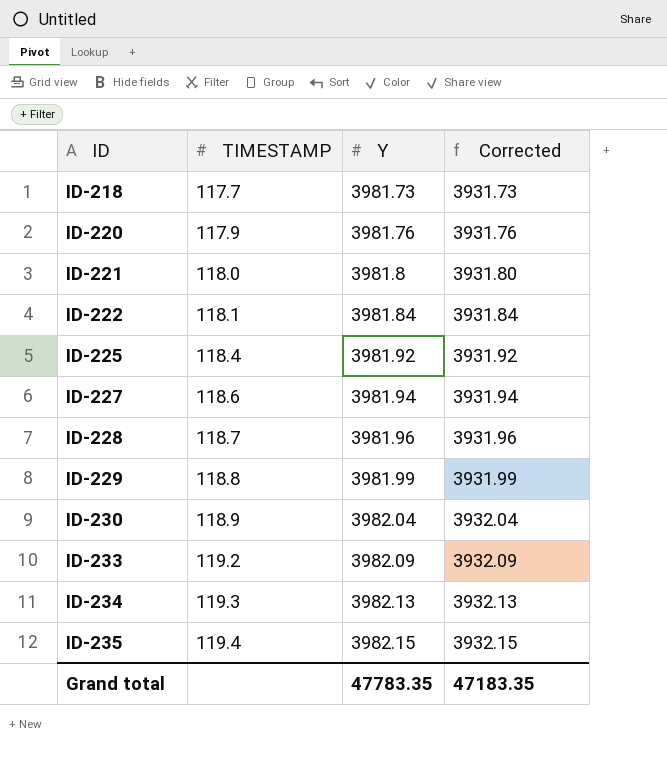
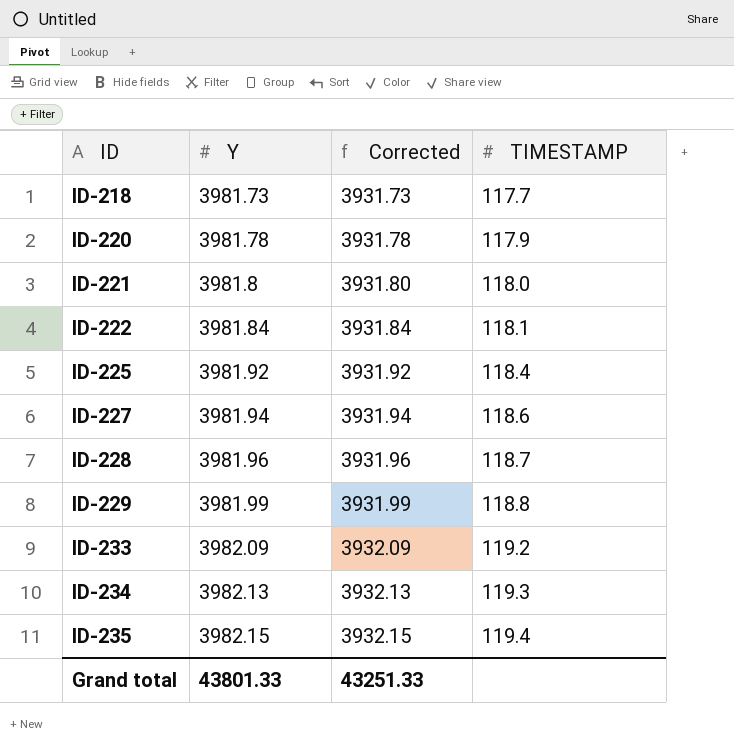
column TIMESTAMP | position: 2 -> 4
row ID-230: 118.9 | 3982.04 | 3932.04 -> none
ID-220 | Y: 3981.76 -> 3981.78
ID-220 | Corrected: 3931.76 -> 3931.78
Grand total | Y: 47783.35 -> 43801.33
Grand total | Corrected: 47183.35 -> 43251.33

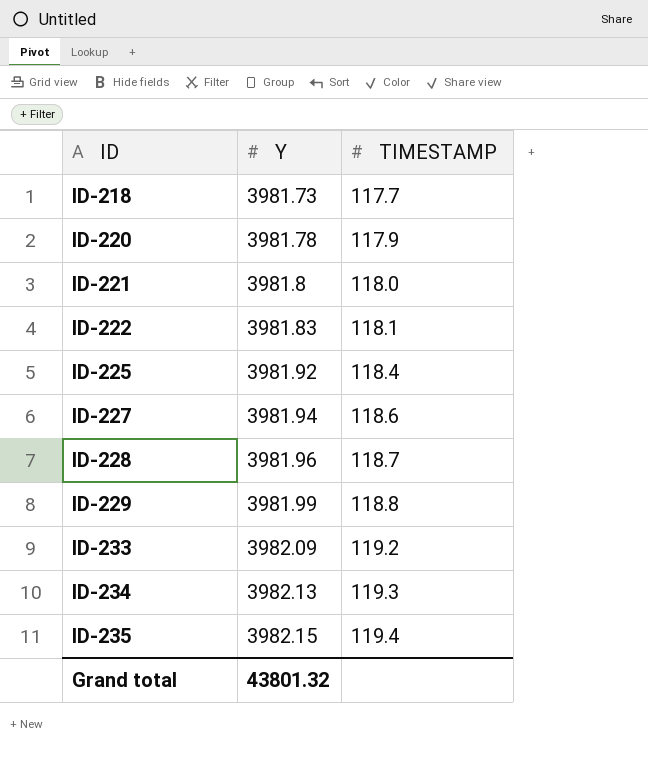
column Corrected | formula: [Y] - 50 -> none
ID-222 | Y: 3981.84 -> 3981.83
Grand total | Y: 43801.33 -> 43801.32

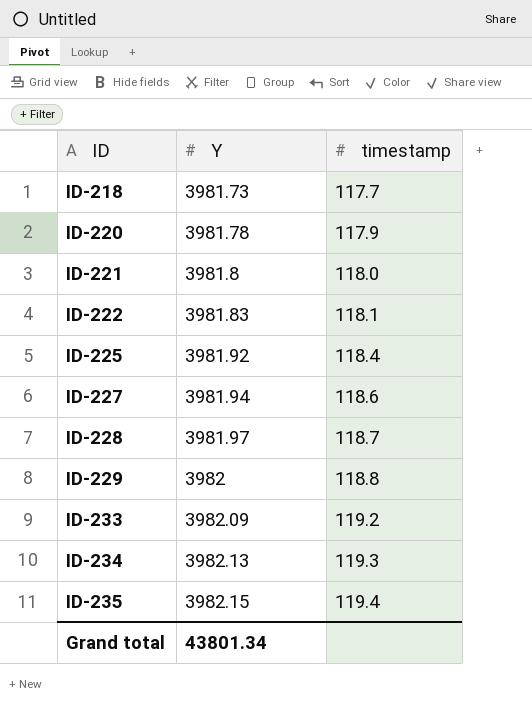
column name: TIMESTAMP -> timestamp
ID-228 | Y: 3981.96 -> 3981.97
ID-229 | Y: 3981.99 -> 3982
Grand total | Y: 43801.32 -> 43801.34

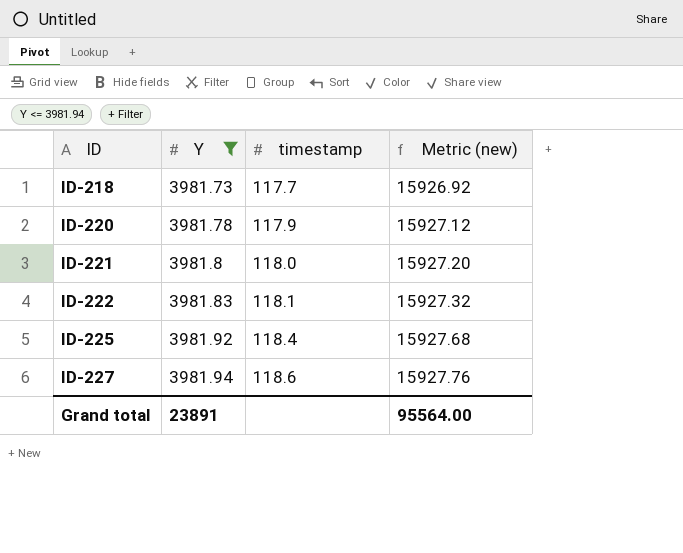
filter: none -> Y <= 3981.94
column Metric (new) | formula: none -> [Y] * 4
Grand total | Y: 43801.34 -> 23891

